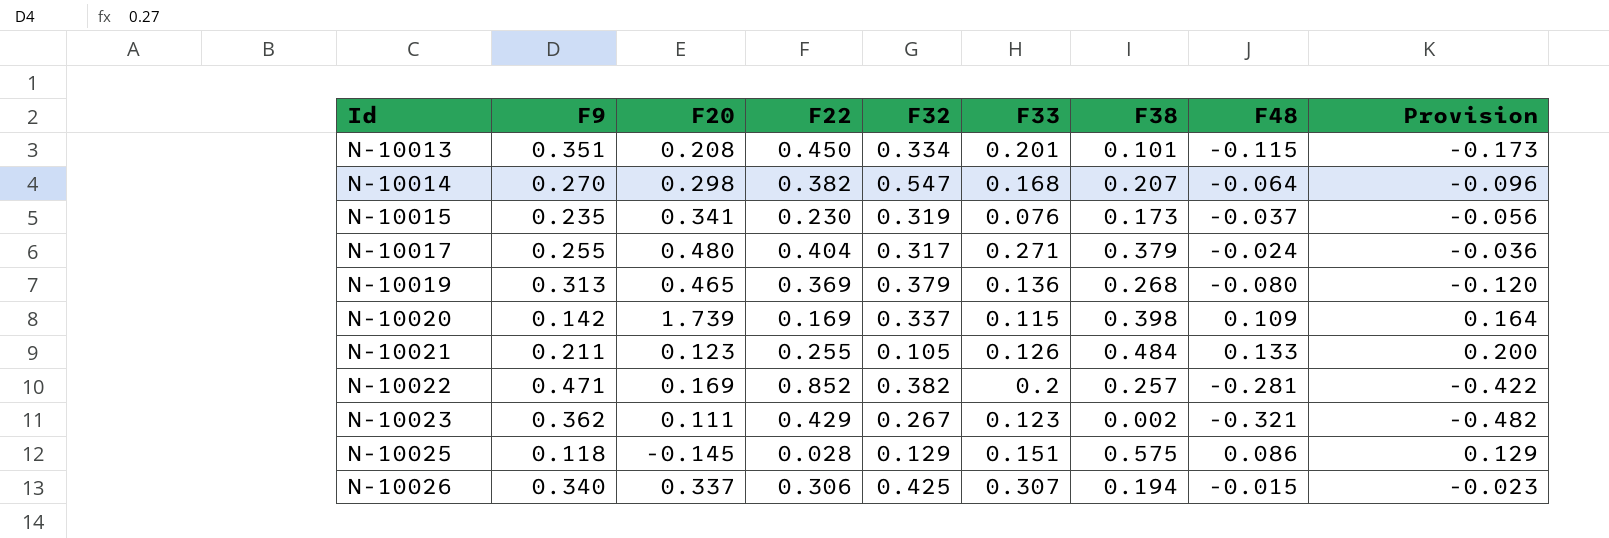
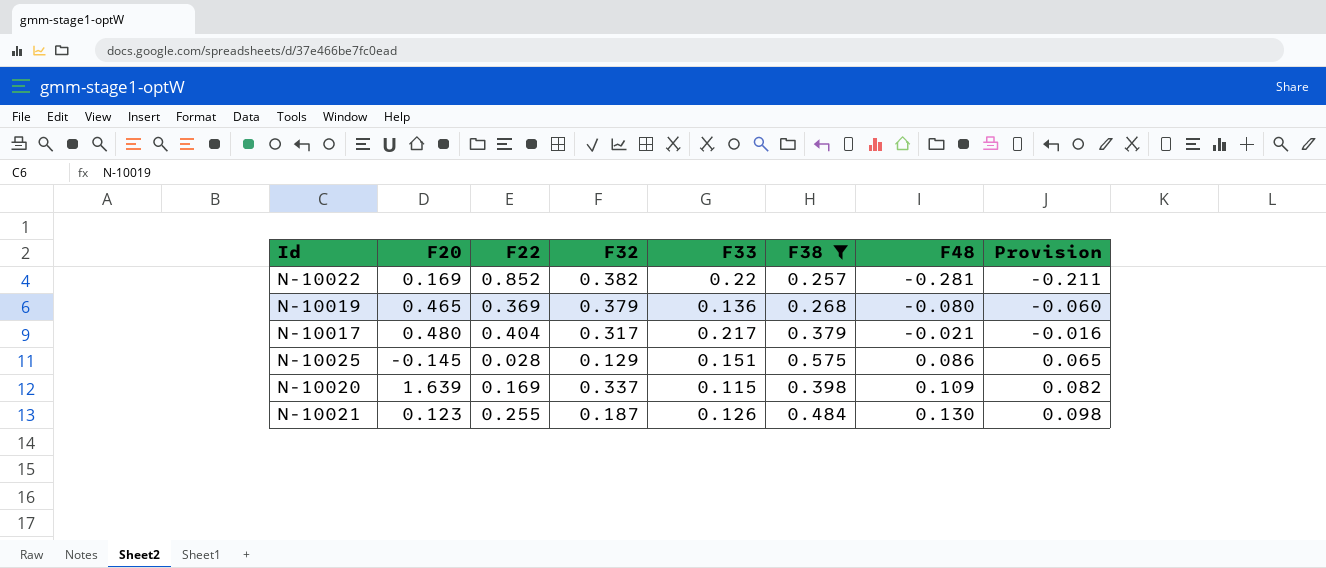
filter: none -> F38 >= 0.257
row order: Id ascending -> F48 ascending
column F9 | position: 2 -> none
column Provision | formula: [F48] * 1.5 -> [F48] * 0.75
N-10022 | F33: 0.2 -> 0.22
N-10017 | F33: 0.271 -> 0.217
N-10017 | F48: -0.024 -> -0.021
N-10020 | F20: 1.739 -> 1.639
N-10021 | F32: 0.105 -> 0.187
N-10021 | F48: 0.133 -> 0.130

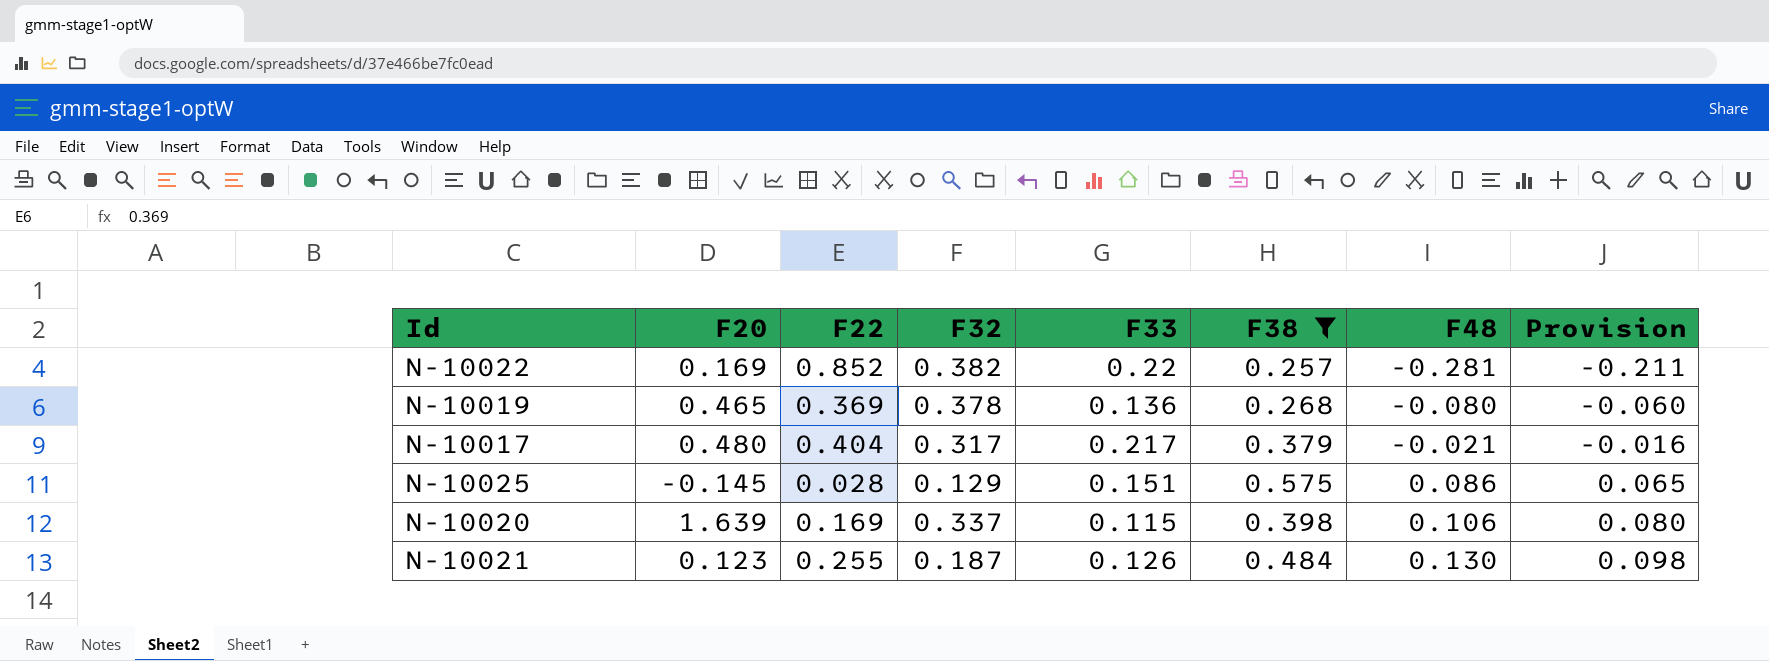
N-10019 | F32: 0.379 -> 0.378
N-10020 | F48: 0.109 -> 0.106
N-10020 | Provision: 0.082 -> 0.080

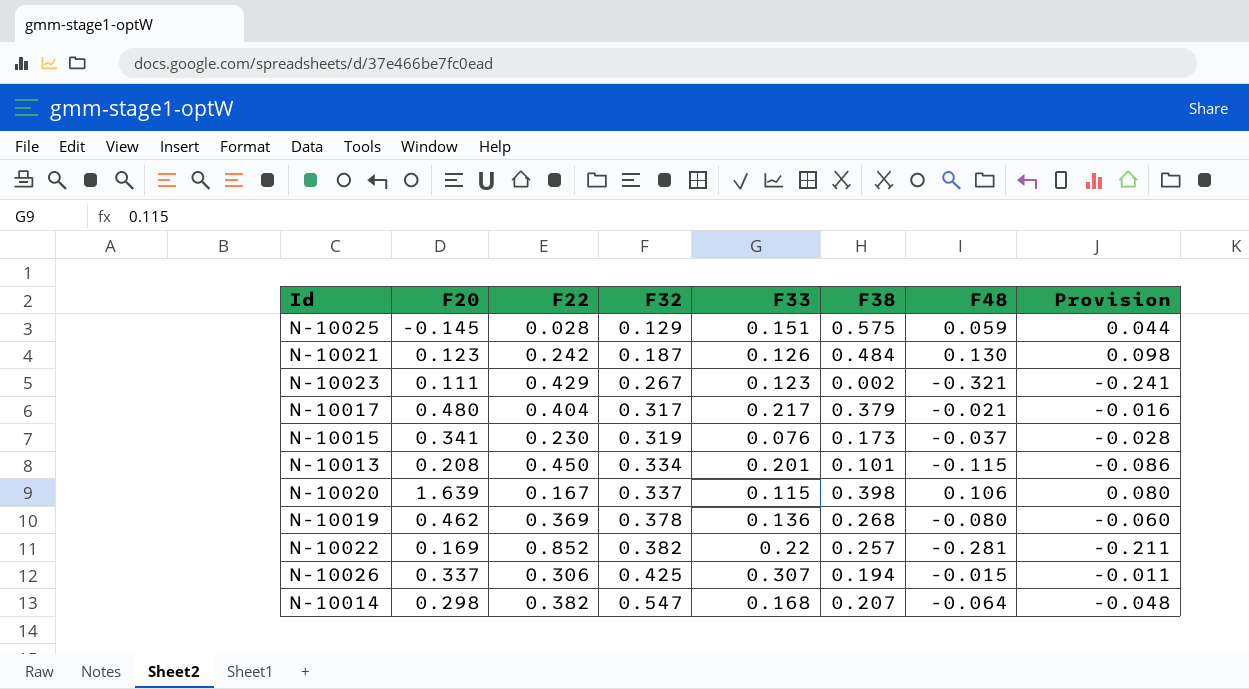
filter: F38 >= 0.257 -> none
row order: F48 ascending -> F32 ascending
N-10025 | F48: 0.086 -> 0.059
N-10025 | Provision: 0.065 -> 0.044
N-10021 | F22: 0.255 -> 0.242
N-10020 | F22: 0.169 -> 0.167
N-10019 | F20: 0.465 -> 0.462

